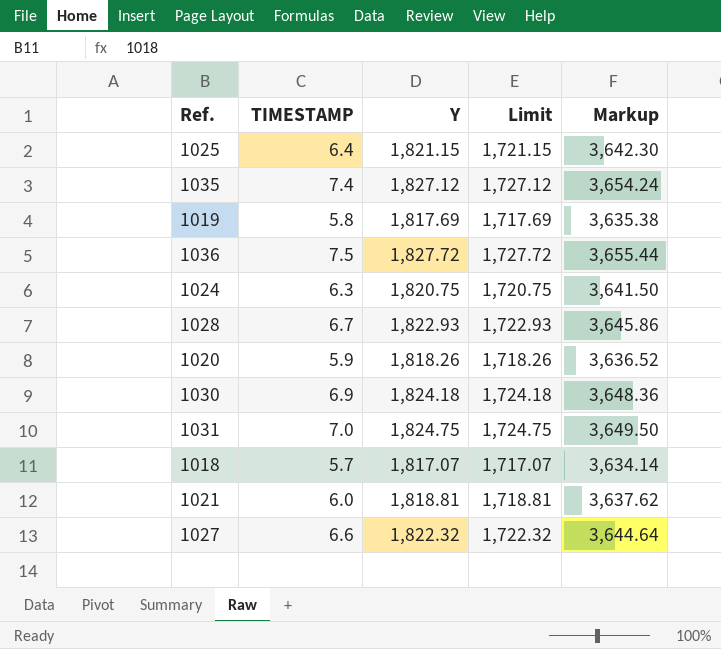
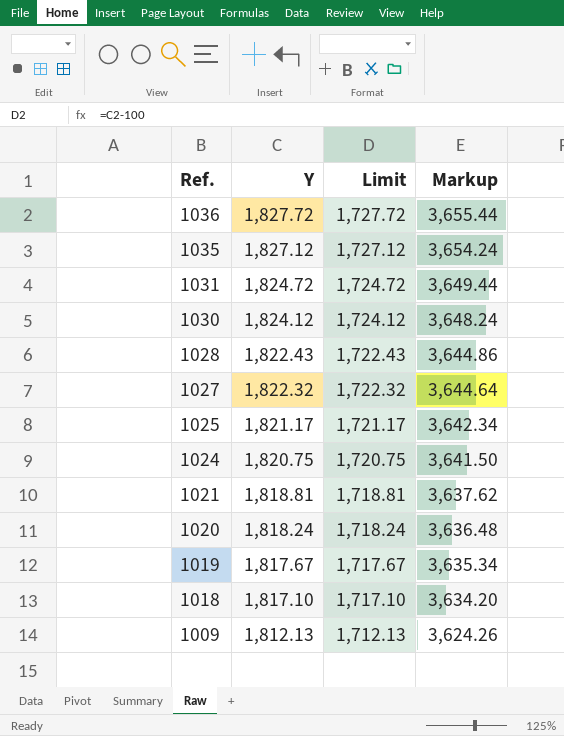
row order: none -> Ref. descending
column TIMESTAMP | position: 2 -> none
1031 | Y: 1,824.75 -> 1,824.72
1031 | Limit: 1,724.75 -> 1,724.72
1031 | Markup: 3,649.50 -> 3,649.44
1030 | Y: 1,824.18 -> 1,824.12
1030 | Limit: 1,724.18 -> 1,724.12
1030 | Markup: 3,648.36 -> 3,648.24
1028 | Y: 1,822.93 -> 1,822.43
1028 | Limit: 1,722.93 -> 1,722.43
1028 | Markup: 3,645.86 -> 3,644.86
1025 | Y: 1,821.15 -> 1,821.17
1025 | Limit: 1,721.15 -> 1,721.17
1025 | Markup: 3,642.30 -> 3,642.34
1020 | Y: 1,818.26 -> 1,818.24
1020 | Limit: 1,718.26 -> 1,718.24
1020 | Markup: 3,636.52 -> 3,636.48
1019 | Y: 1,817.69 -> 1,817.67
1019 | Limit: 1,717.69 -> 1,717.67
1019 | Markup: 3,635.38 -> 3,635.34
1018 | Y: 1,817.07 -> 1,817.10
1018 | Limit: 1,717.07 -> 1,717.10
1018 | Markup: 3,634.14 -> 3,634.20
row 1009: none -> 1,812.13 | 1,712.13 | 3,624.26

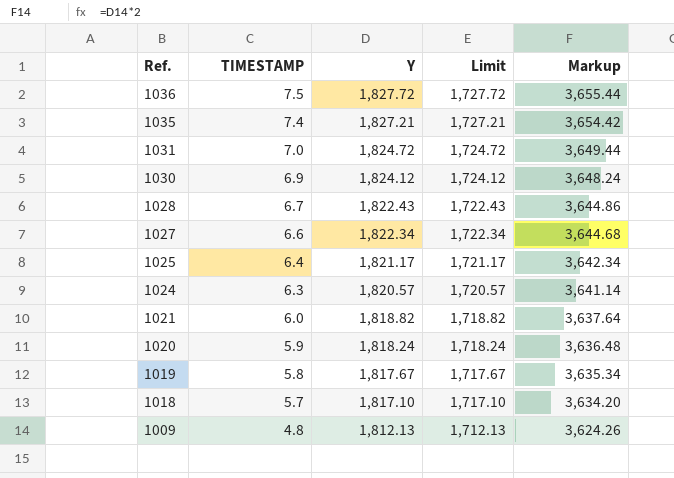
column TIMESTAMP | position: none -> 2
1035 | Y: 1,827.12 -> 1,827.21
1035 | Limit: 1,727.12 -> 1,727.21
1035 | Markup: 3,654.24 -> 3,654.42
1027 | Y: 1,822.32 -> 1,822.34
1027 | Limit: 1,722.32 -> 1,722.34
1027 | Markup: 3,644.64 -> 3,644.68
1024 | Y: 1,820.75 -> 1,820.57
1024 | Limit: 1,720.75 -> 1,720.57
1024 | Markup: 3,641.50 -> 3,641.14
1021 | Y: 1,818.81 -> 1,818.82
1021 | Limit: 1,718.81 -> 1,718.82
1021 | Markup: 3,637.62 -> 3,637.64

